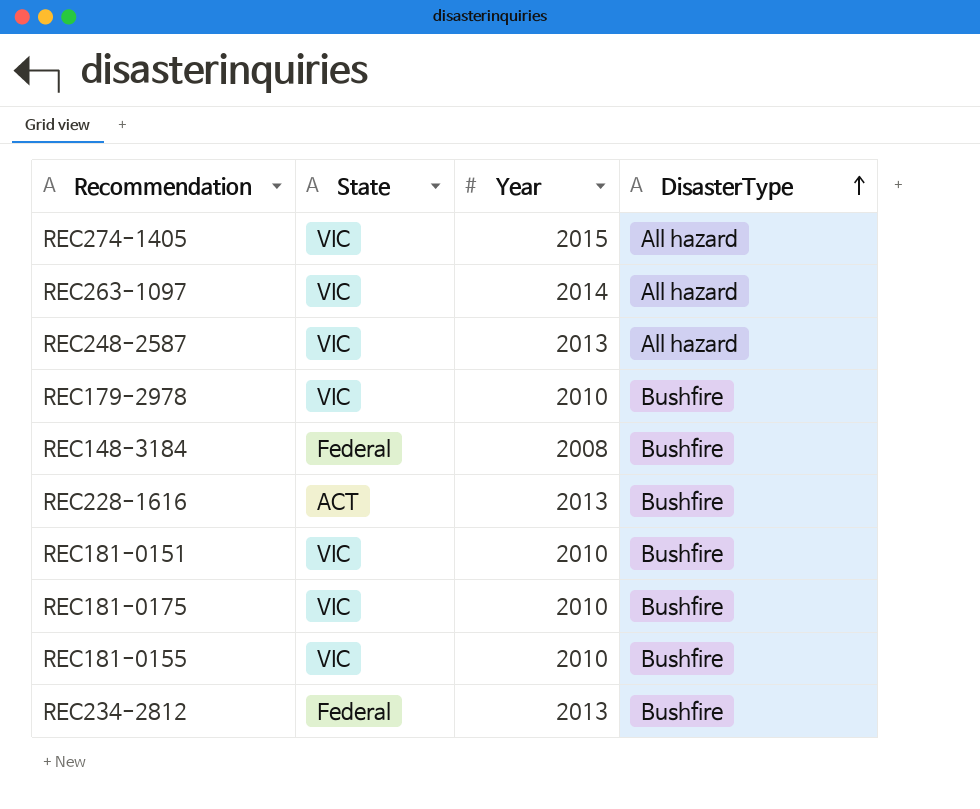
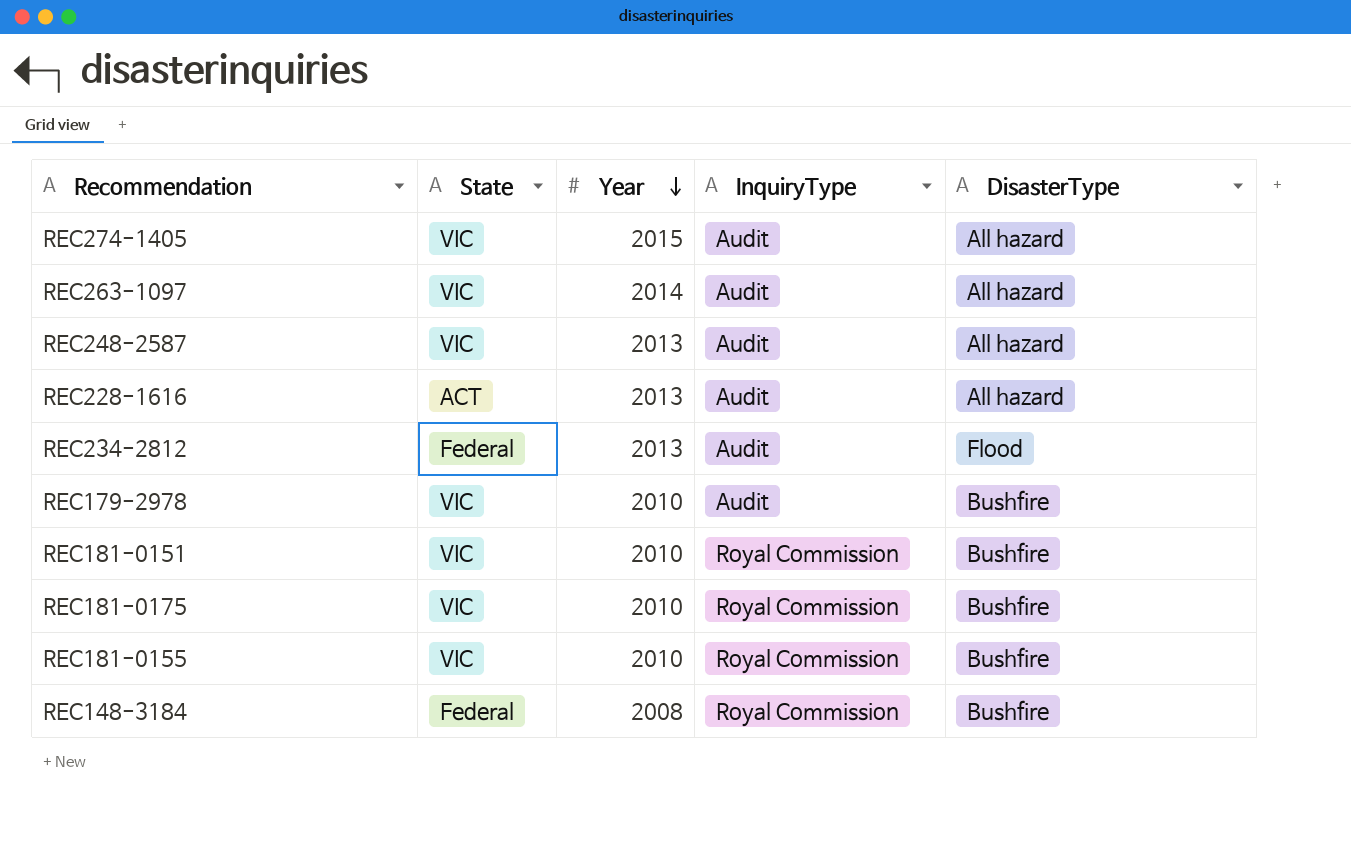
row order: DisasterType ascending -> Year descending
column InquiryType | position: none -> 4
REC228-1616 | DisasterType: Bushfire -> All hazard
REC234-2812 | DisasterType: Bushfire -> Flood

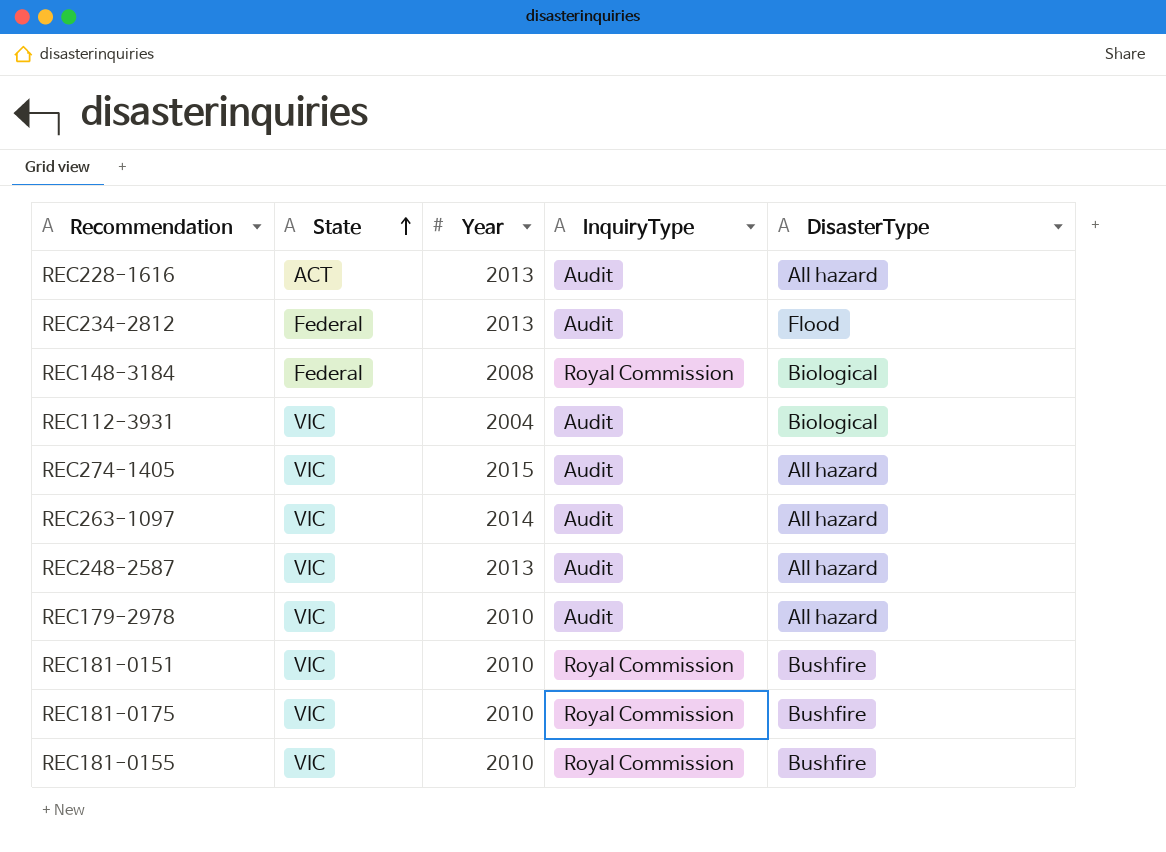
row order: Year descending -> State ascending
REC148-3184 | DisasterType: Bushfire -> Biological
row REC112-3931: none -> VIC | 2004 | Audit | Biological
REC179-2978 | DisasterType: Bushfire -> All hazard

